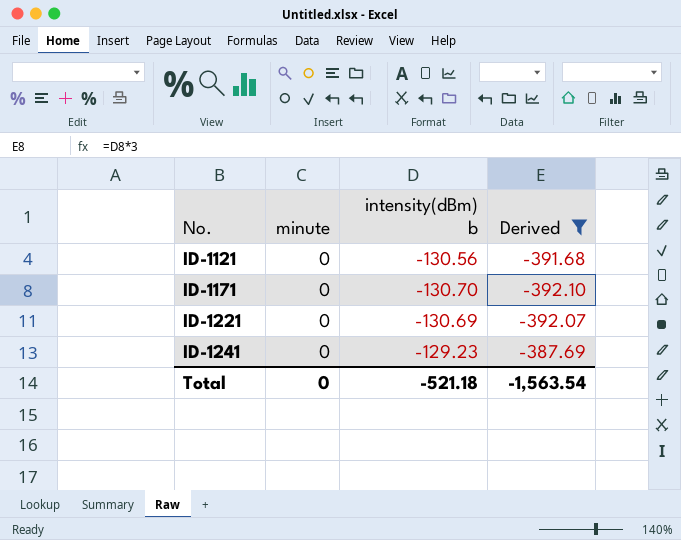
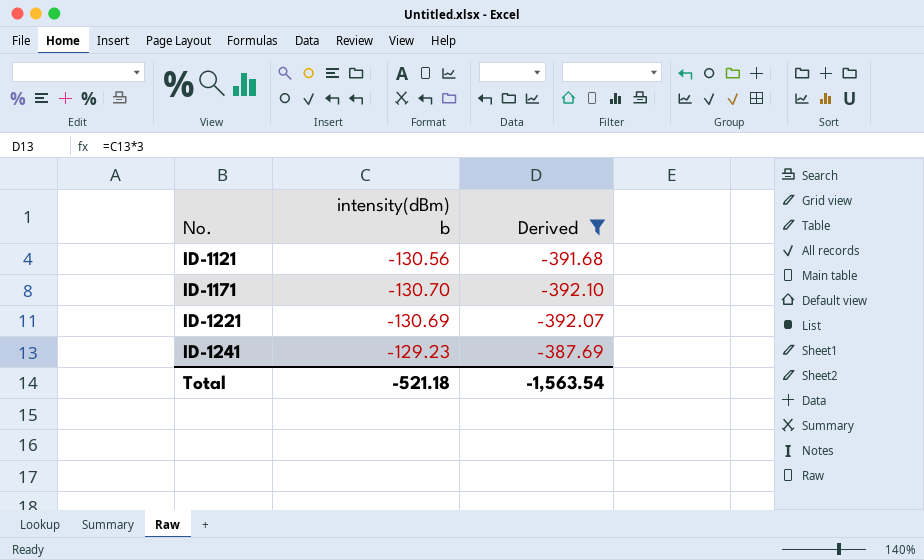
column minute | position: 2 -> none

